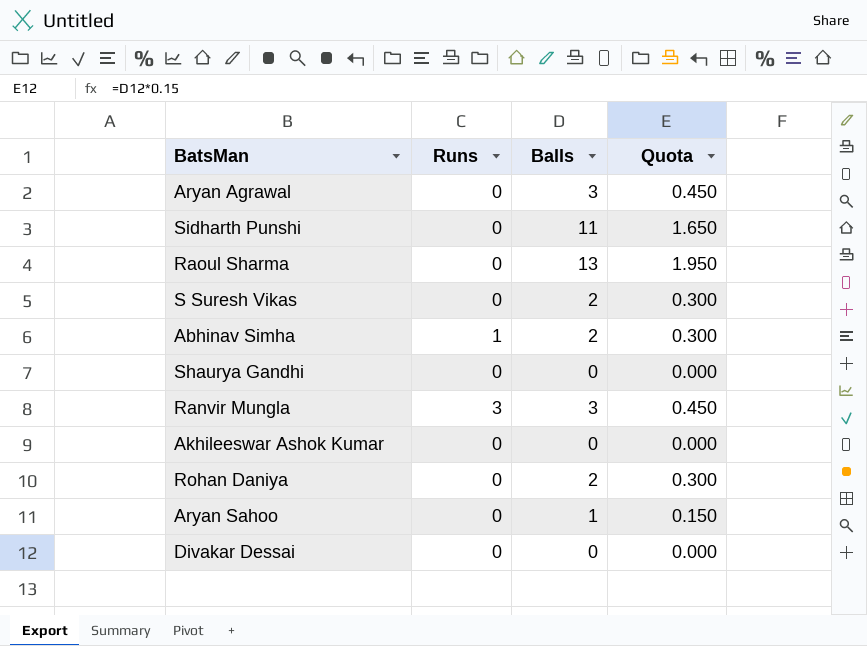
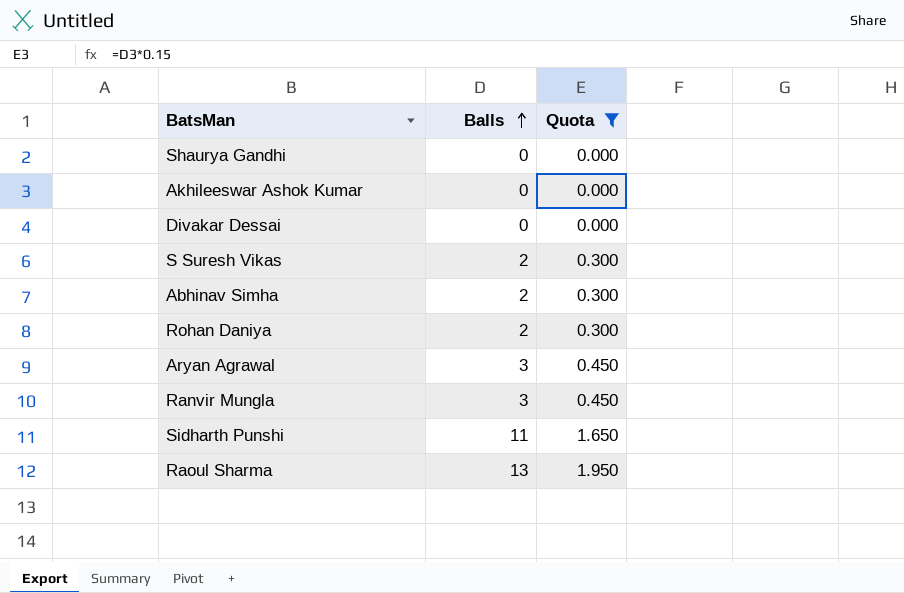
filter: none -> Quota != 0.150
row order: none -> Balls ascending
column Runs | position: 2 -> none

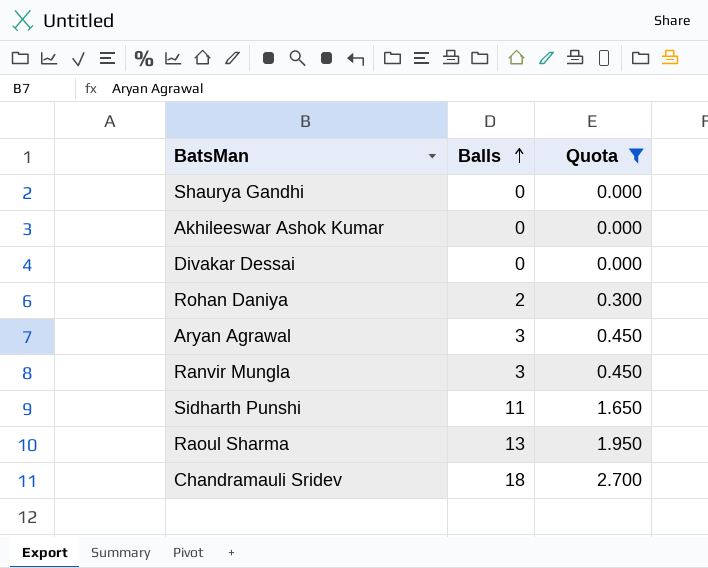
row S Suresh Vikas: 2 | 0.300 -> none
row Abhinav Simha: 2 | 0.300 -> none
row Chandramauli Sridev: none -> 18 | 2.700

